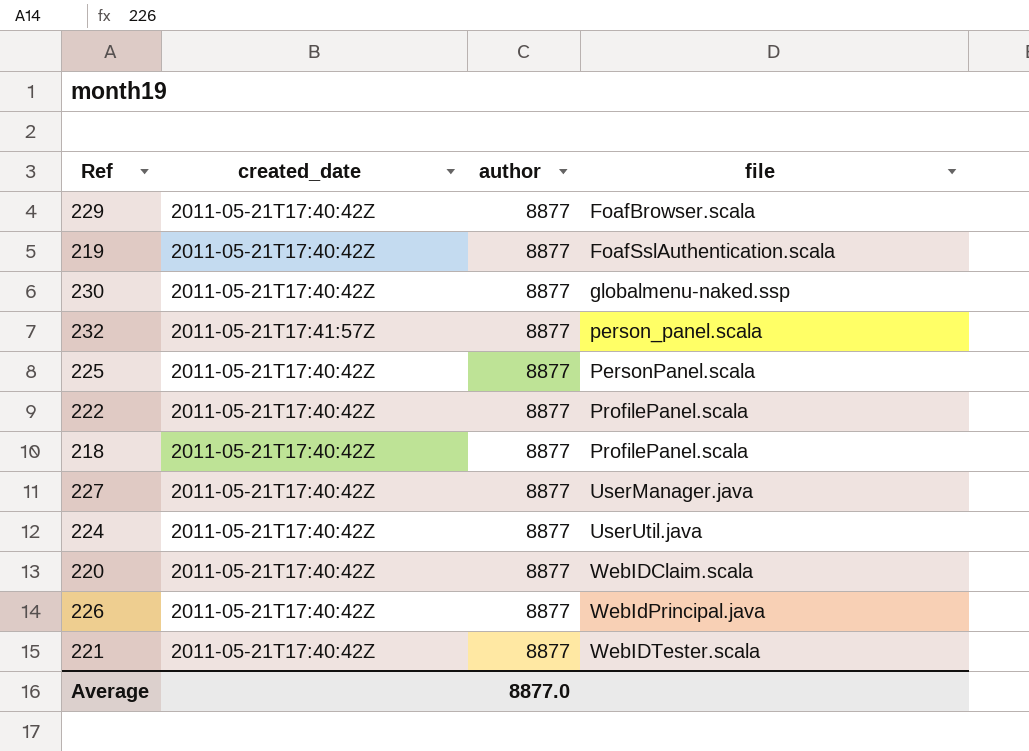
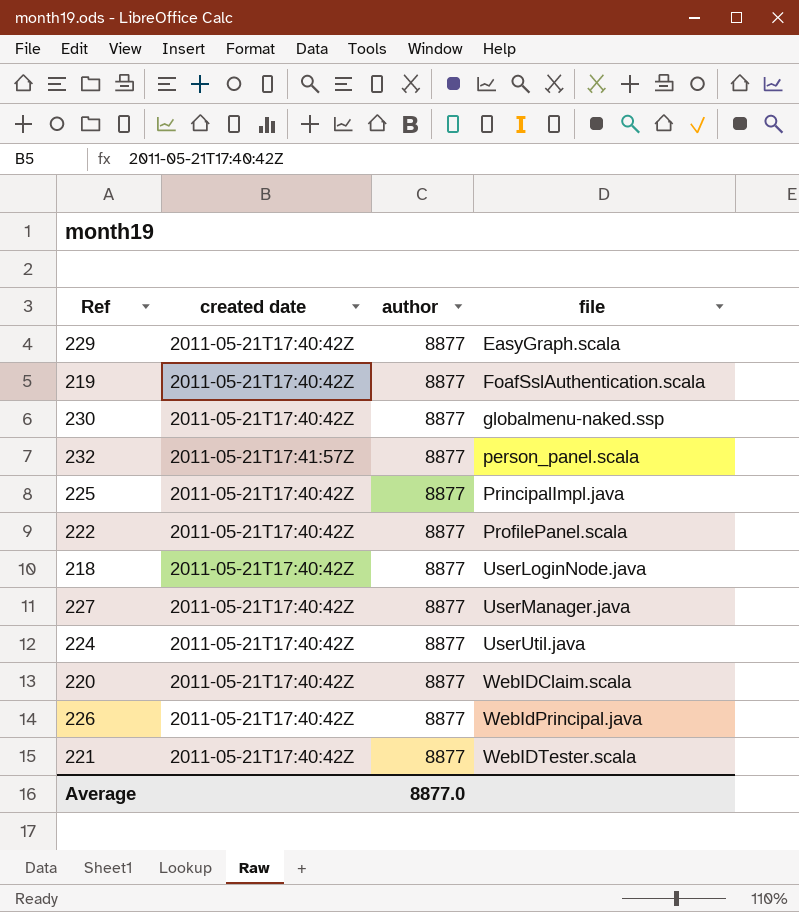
column name: created_date -> created date
229 | file: FoafBrowser.scala -> EasyGraph.scala
225 | file: PersonPanel.scala -> PrincipalImpl.java
218 | file: ProfilePanel.scala -> UserLoginNode.java

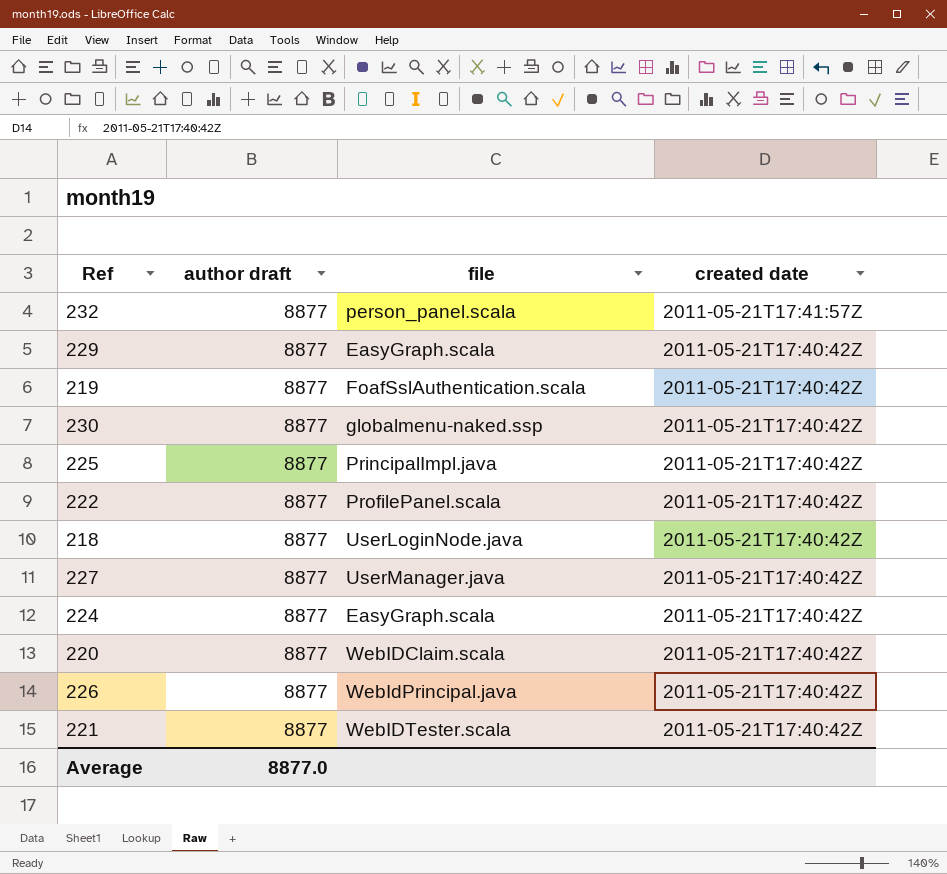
row order: file ascending -> created date descending
column name: author -> author draft
column created date | position: 2 -> 4
224 | file: UserUtil.java -> EasyGraph.scala

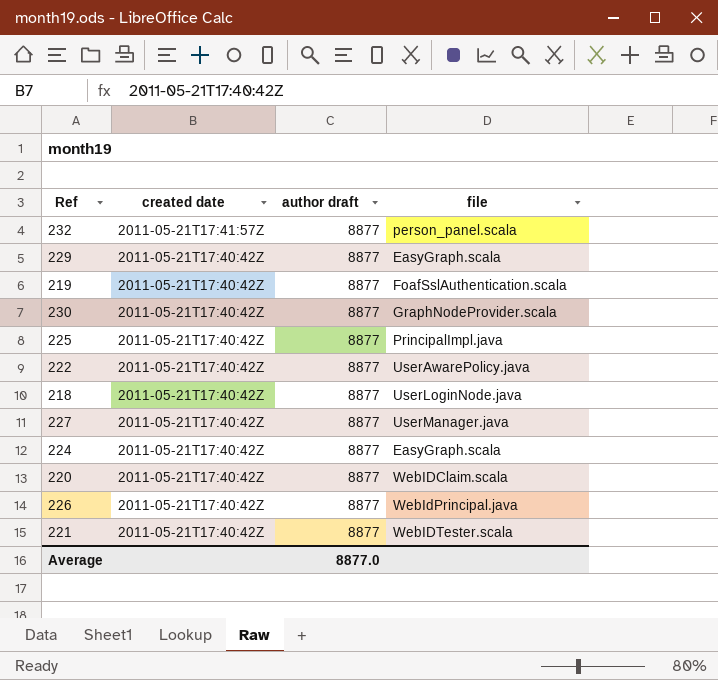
column created date | position: 4 -> 2
230 | file: globalmenu-naked.ssp -> GraphNodeProvider.scala
222 | file: ProfilePanel.scala -> UserAwarePolicy.java

